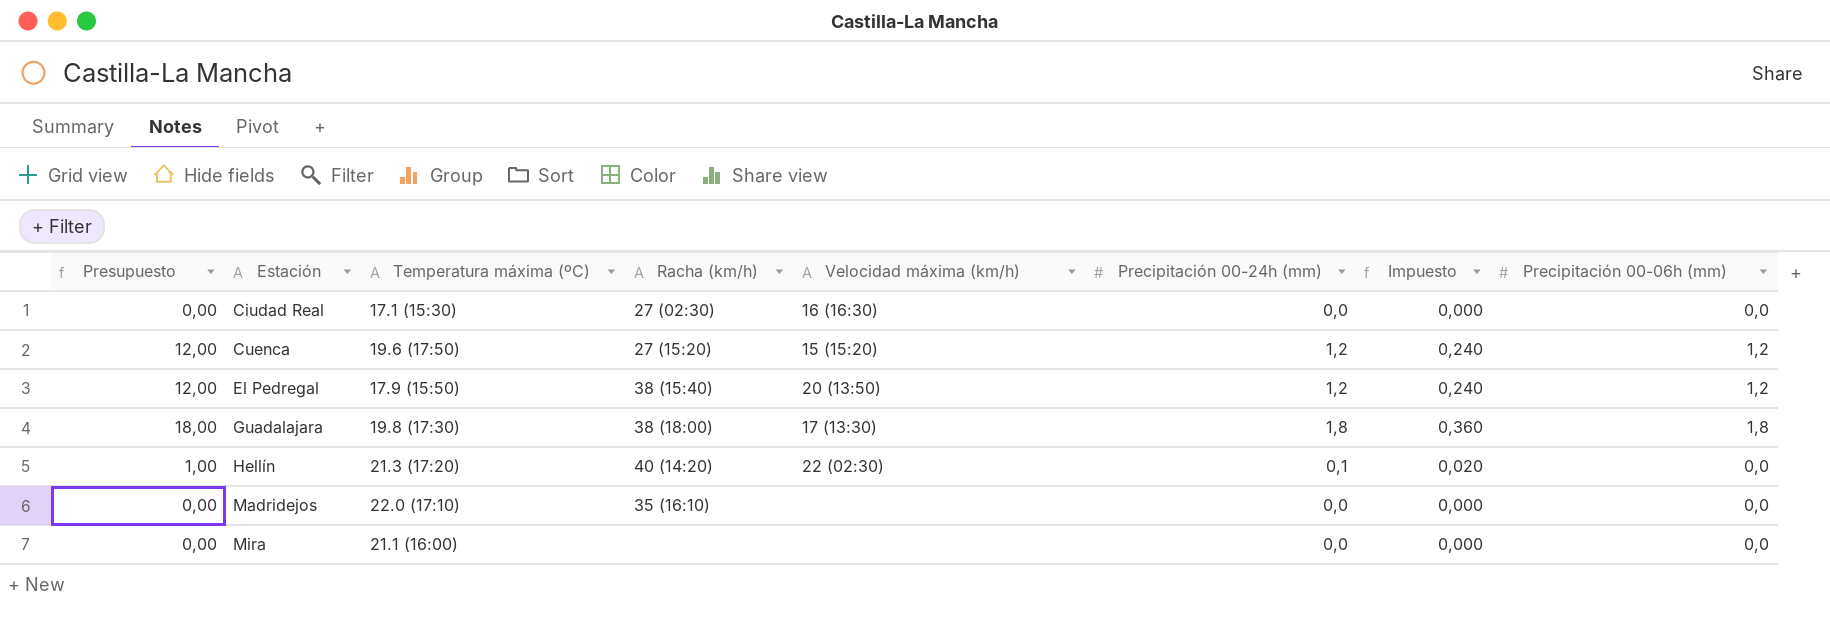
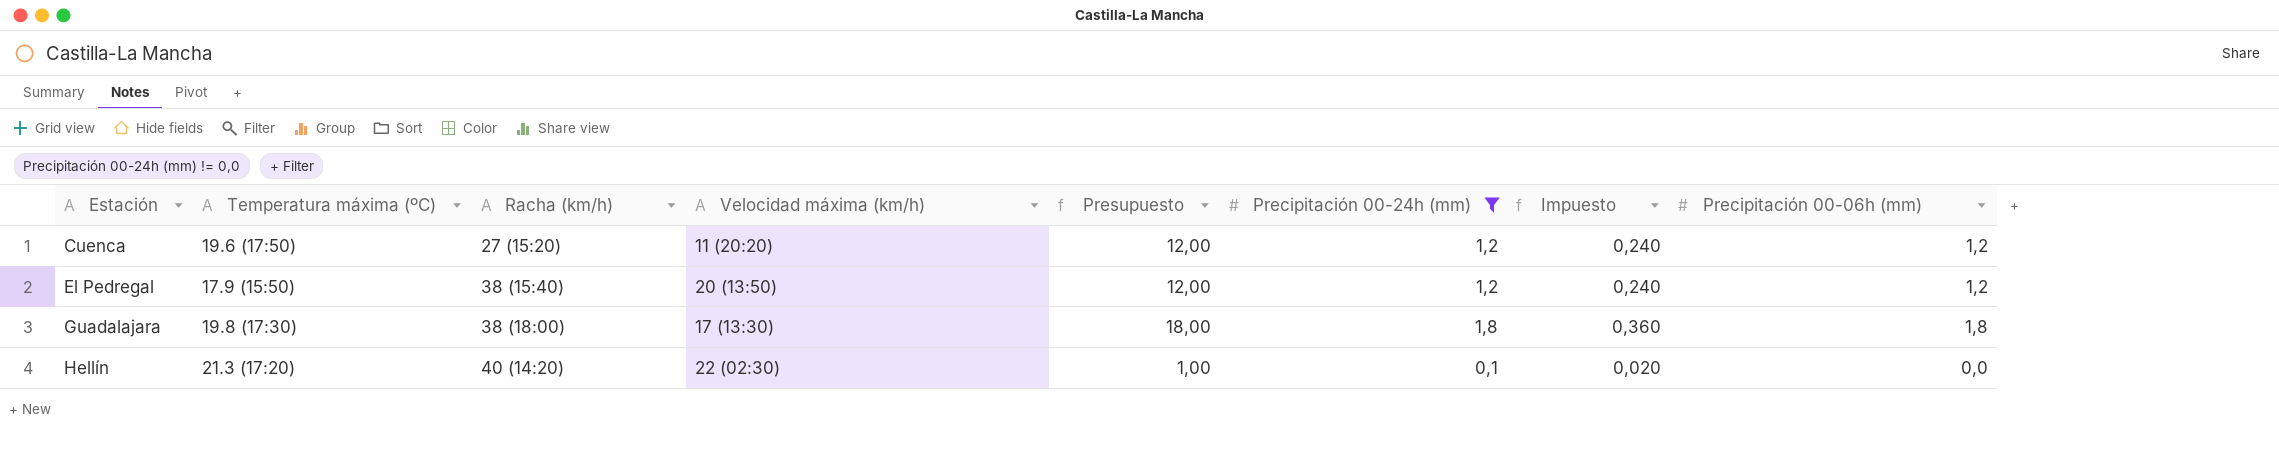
filter: none -> Precipitación 00-24h (mm) != 0,0
column Presupuesto | position: 1 -> 5
Cuenca | Velocidad máxima (km/h): 15 (15:20) -> 11 (20:20)

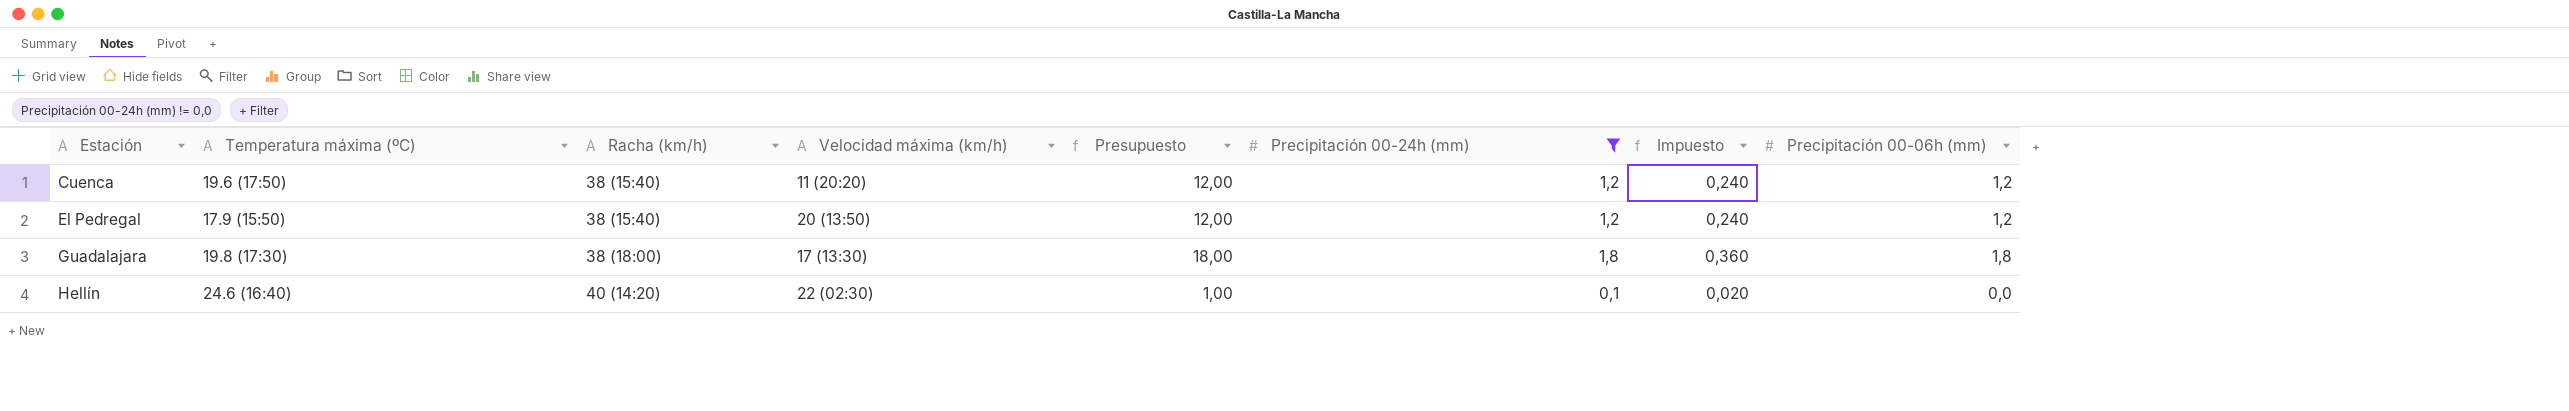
Cuenca | Racha (km/h): 27 (15:20) -> 38 (15:40)
Hellín | Temperatura máxima (ºC): 21.3 (17:20) -> 24.6 (16:40)

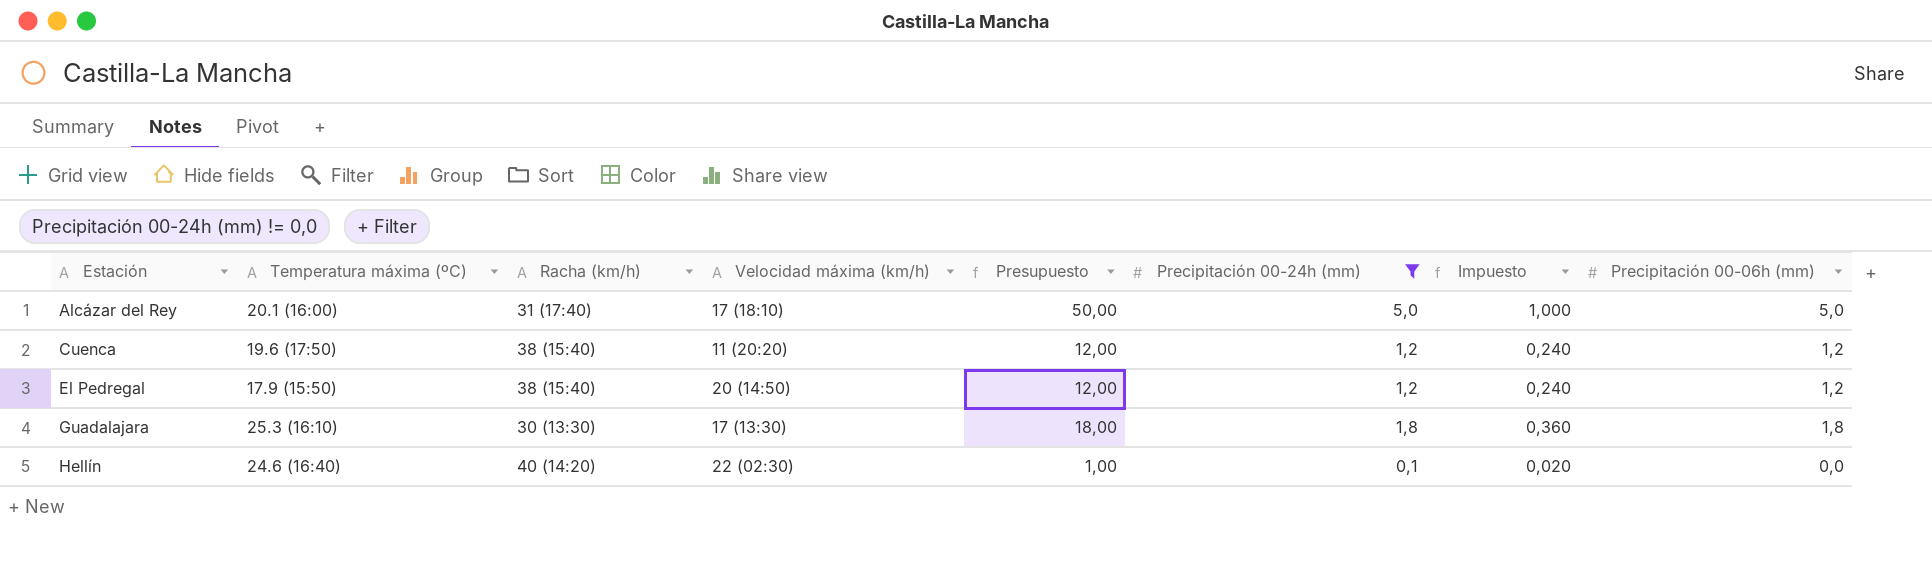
row Alcázar del Rey: none -> 20.1 (16:00) | 31 (17:40) | 17 (18:10) | 50,00 | 5,0 | 1,000 | 5,0
El Pedregal | Velocidad máxima (km/h): 20 (13:50) -> 20 (14:50)
Guadalajara | Temperatura máxima (ºC): 19.8 (17:30) -> 25.3 (16:10)
Guadalajara | Racha (km/h): 38 (18:00) -> 30 (13:30)

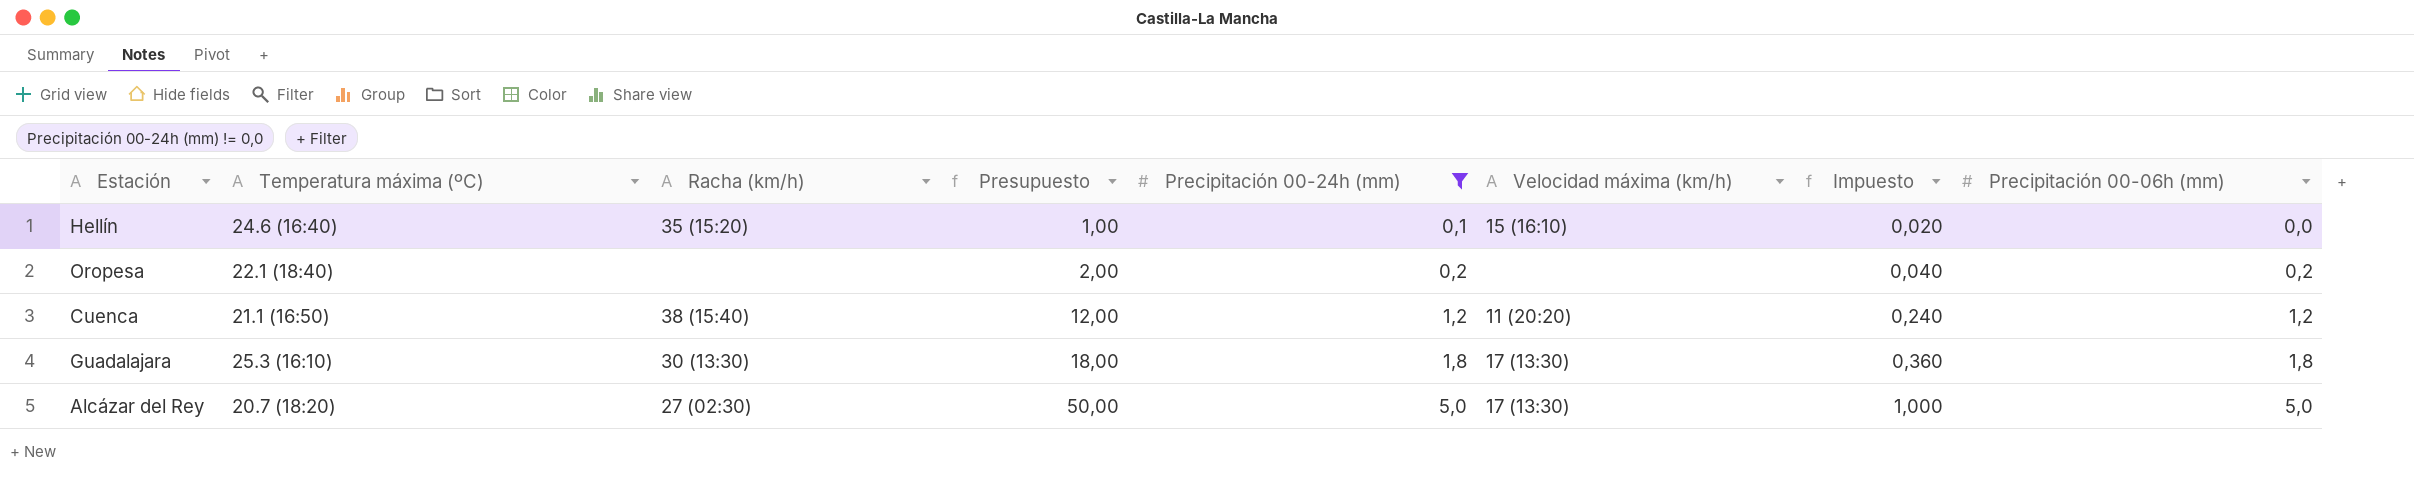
row order: Estación ascending -> Presupuesto ascending
column Velocidad máxima (km/h) | position: 4 -> 6
row El Pedregal: 17.9 (15:50) | 38 (15:40) | 20 (14:50) | 12,00 | 1,2 | 0,240 | 1,2 -> none
Hellín | Racha (km/h): 40 (14:20) -> 35 (15:20)
Hellín | Velocidad máxima (km/h): 22 (02:30) -> 15 (16:10)
row Oropesa: none -> 22.1 (18:40) | none | 2,00 | 0,2 | none | 0,040 | 0,2
Cuenca | Temperatura máxima (ºC): 19.6 (17:50) -> 21.1 (16:50)
Alcázar del Rey | Temperatura máxima (ºC): 20.1 (16:00) -> 20.7 (18:20)
Alcázar del Rey | Racha (km/h): 31 (17:40) -> 27 (02:30)
Alcázar del Rey | Velocidad máxima (km/h): 17 (18:10) -> 17 (13:30)

